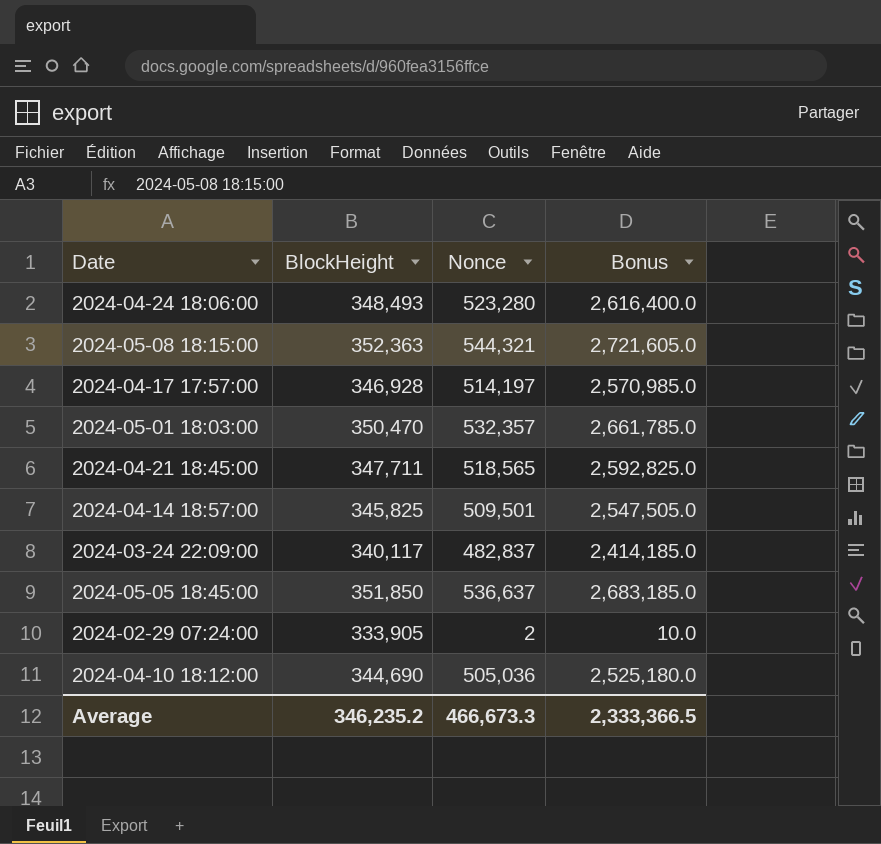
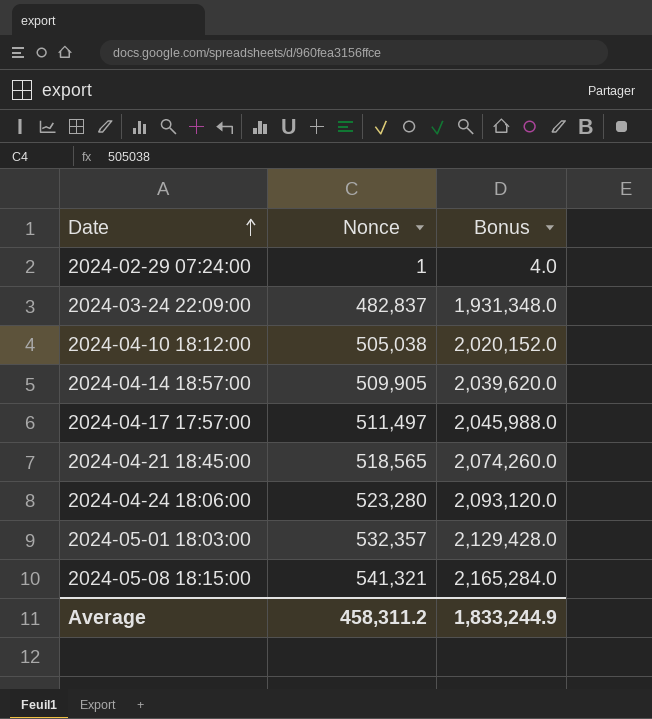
row order: none -> Date ascending
column BlockHeight | position: 2 -> none
column Bonus | formula: [Nonce] * 5 -> [Nonce] * 4
row 2024-05-05 18:45:00: 351,850 | 536,637 | 2,683,185.0 -> none
2024-02-29 07:24:00 | Nonce: 2 -> 1
2024-04-10 18:12:00 | Nonce: 505,036 -> 505,038
2024-04-14 18:57:00 | Nonce: 509,501 -> 509,905
2024-04-17 17:57:00 | Nonce: 514,197 -> 511,497
2024-05-08 18:15:00 | Nonce: 544,321 -> 541,321
Average | Nonce: 466,673.3 -> 458,311.2
Average | Bonus: 2,333,366.5 -> 1,833,244.9

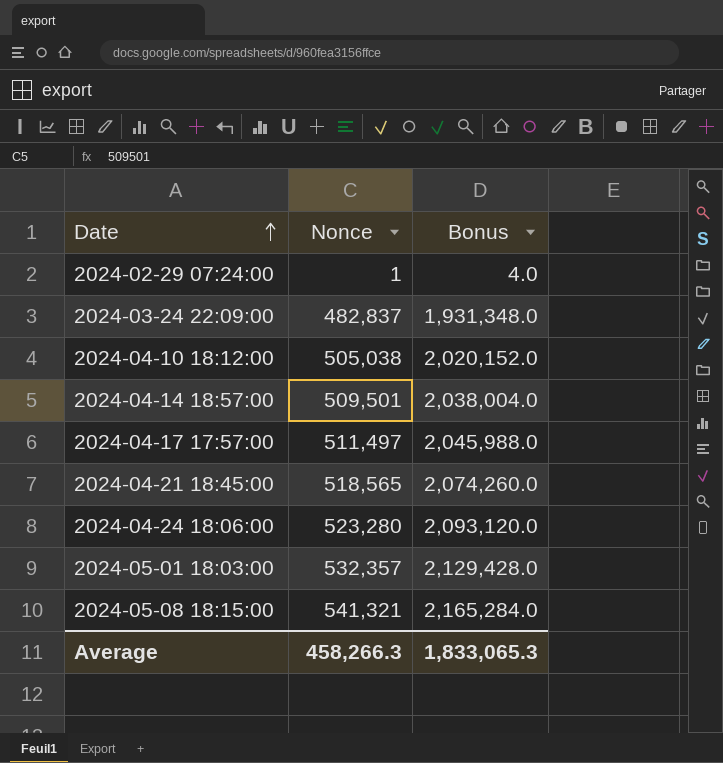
2024-04-14 18:57:00 | Nonce: 509,905 -> 509,501
2024-04-14 18:57:00 | Bonus: 2,039,620.0 -> 2,038,004.0
Average | Nonce: 458,311.2 -> 458,266.3
Average | Bonus: 1,833,244.9 -> 1,833,065.3

